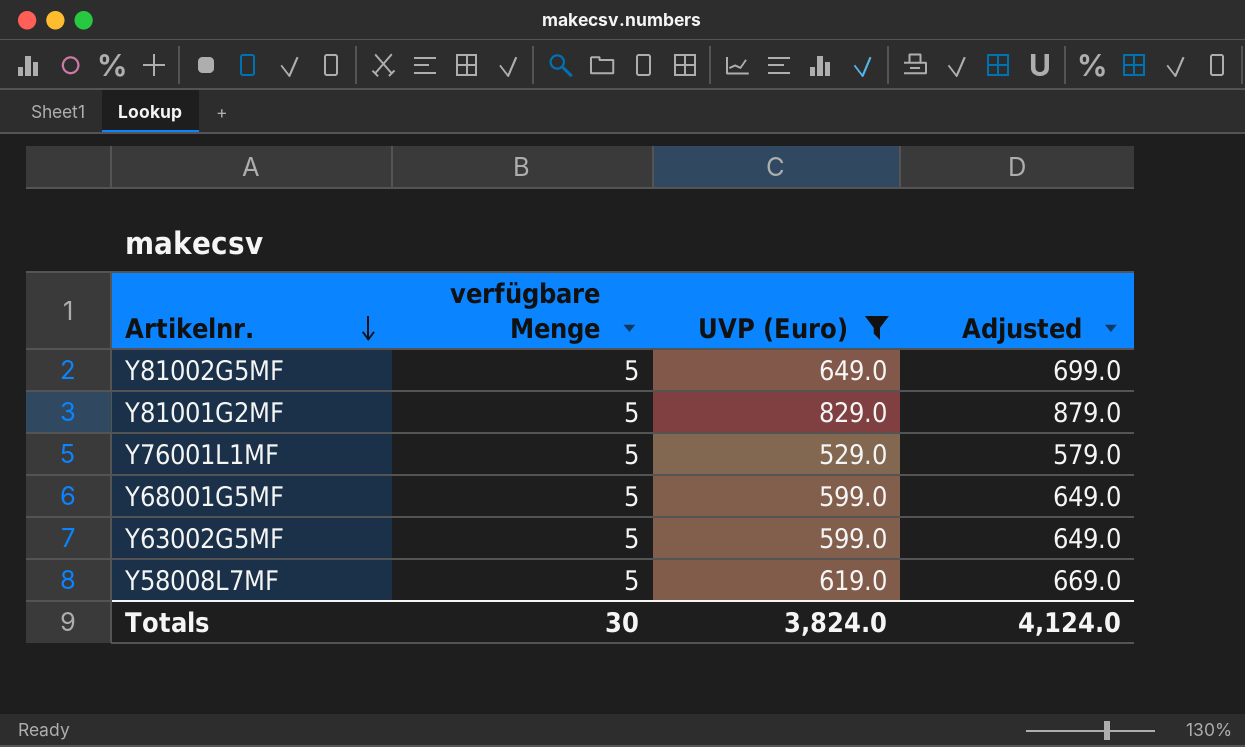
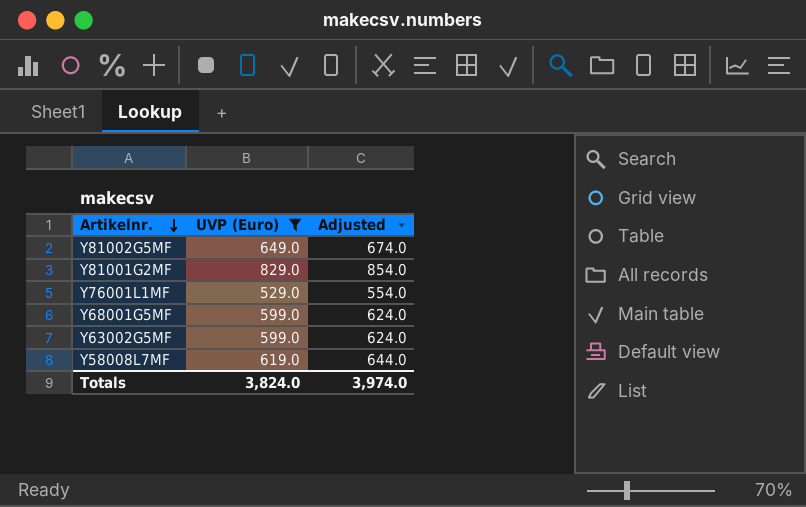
column verfügbare Menge | position: 2 -> none
column Adjusted | formula: [UVP (Euro)] + 50 -> [UVP (Euro)] + 25
Totals | Adjusted: 4,124.0 -> 3,974.0

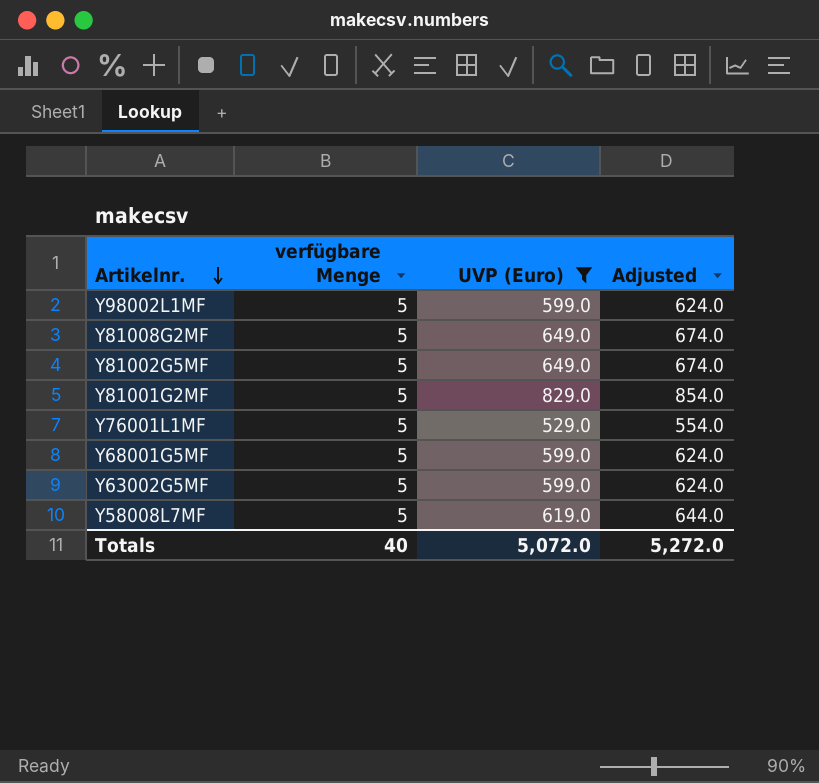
column verfügbare Menge | position: none -> 2
row Y98002L1MF: none -> 5 | 599.0 | 624.0
row Y81008G2MF: none -> 5 | 649.0 | 674.0
Totals | UVP (Euro): 3,824.0 -> 5,072.0
Totals | Adjusted: 3,974.0 -> 5,272.0

